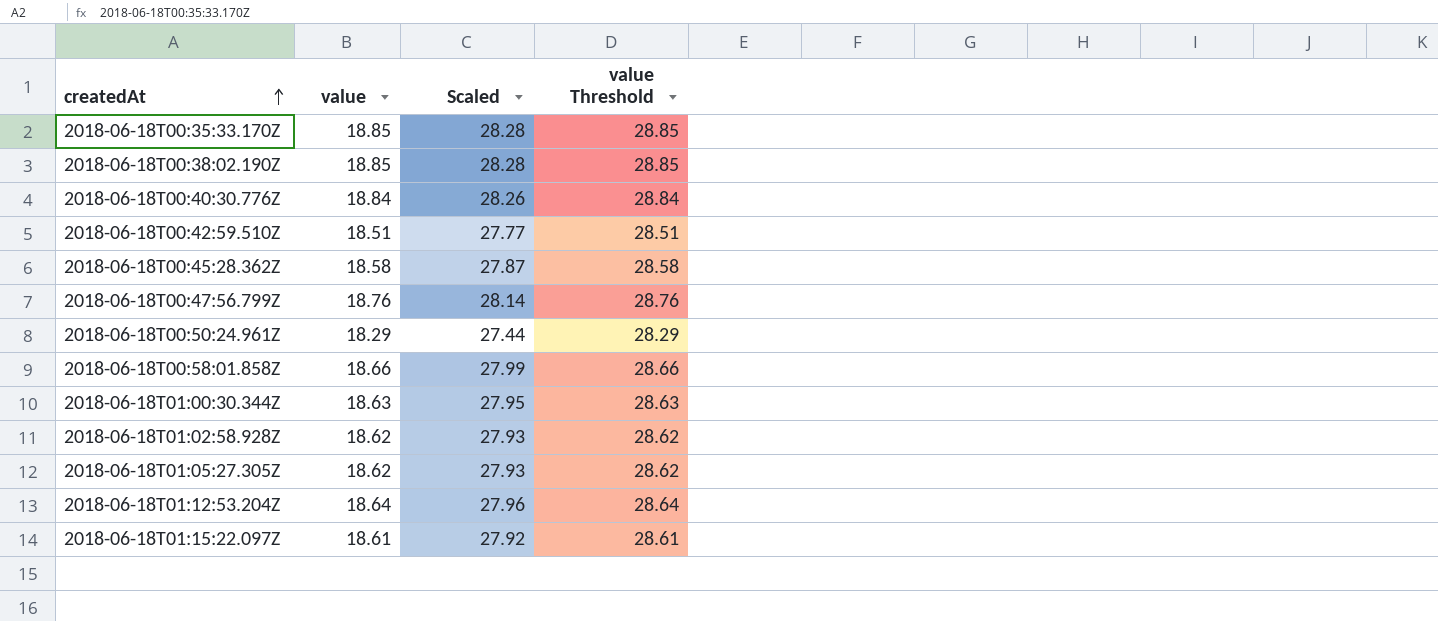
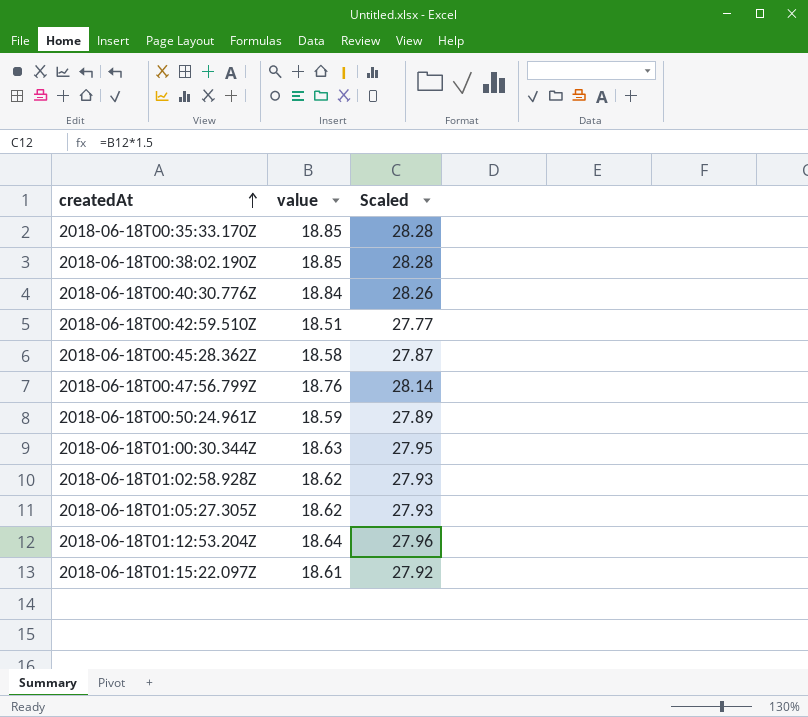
column value Threshold | formula: [value] + 10 -> none
row 2018-06-18T00:58:01.858Z: 18.66 | 27.99 | 28.66 -> none
2018-06-18T00:50:24.961Z | value: 18.29 -> 18.59
2018-06-18T00:50:24.961Z | Scaled: 27.44 -> 27.89

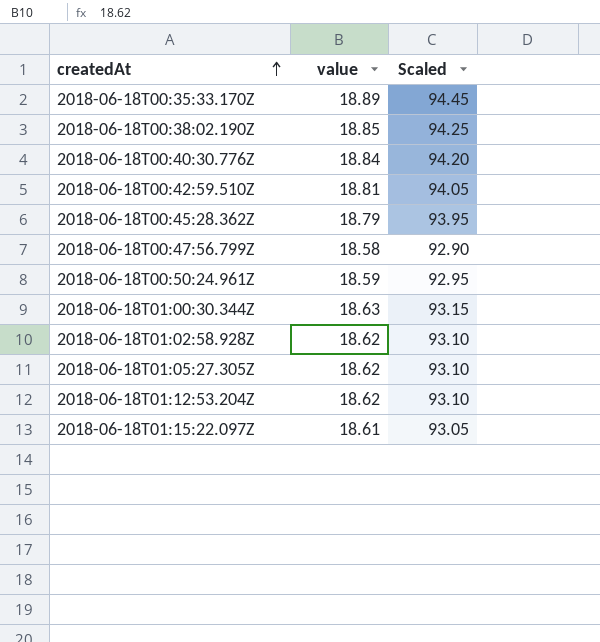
column Scaled | formula: [value] * 1.5 -> [value] * 5
2018-06-18T00:35:33.170Z | value: 18.85 -> 18.89
2018-06-18T00:42:59.510Z | value: 18.51 -> 18.81
2018-06-18T00:45:28.362Z | value: 18.58 -> 18.79
2018-06-18T00:47:56.799Z | value: 18.76 -> 18.58
2018-06-18T01:12:53.204Z | value: 18.64 -> 18.62

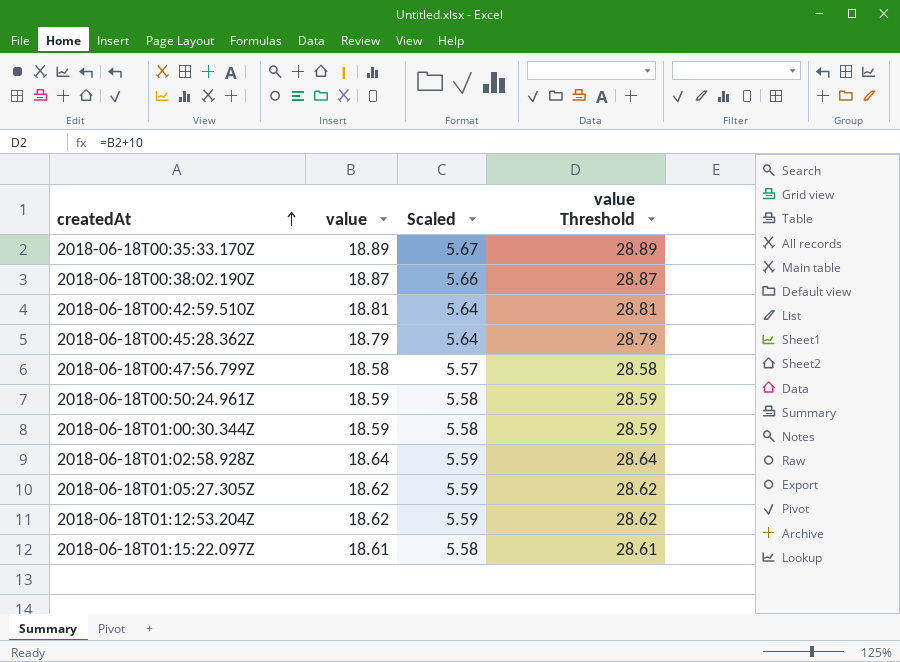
column Scaled | formula: [value] * 5 -> [value] * 0.3
column value Threshold | formula: none -> [value] + 10
row 2018-06-18T00:40:30.776Z: 18.84 | 94.20 -> none
2018-06-18T00:38:02.190Z | value: 18.85 -> 18.87
2018-06-18T01:00:30.344Z | value: 18.63 -> 18.59
2018-06-18T01:02:58.928Z | value: 18.62 -> 18.64

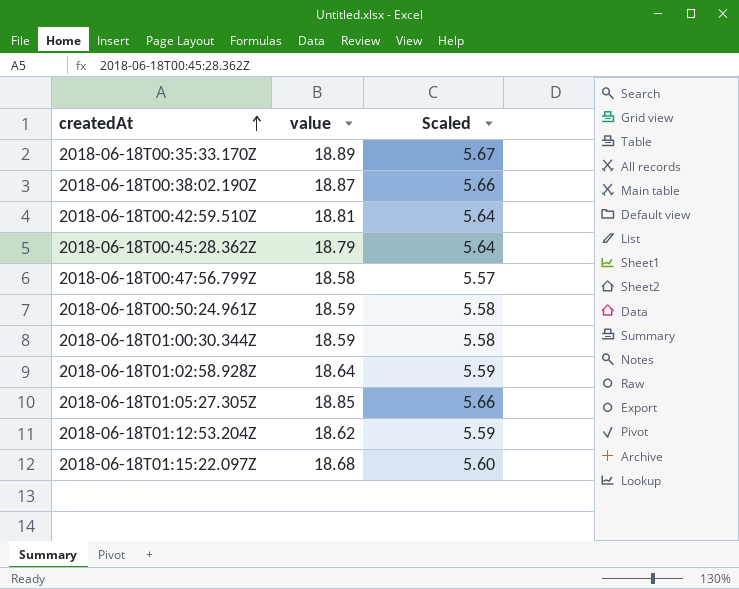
column value Threshold | formula: [value] + 10 -> none
2018-06-18T01:05:27.305Z | value: 18.62 -> 18.85
2018-06-18T01:05:27.305Z | Scaled: 5.59 -> 5.66
2018-06-18T01:15:22.097Z | value: 18.61 -> 18.68
2018-06-18T01:15:22.097Z | Scaled: 5.58 -> 5.60

